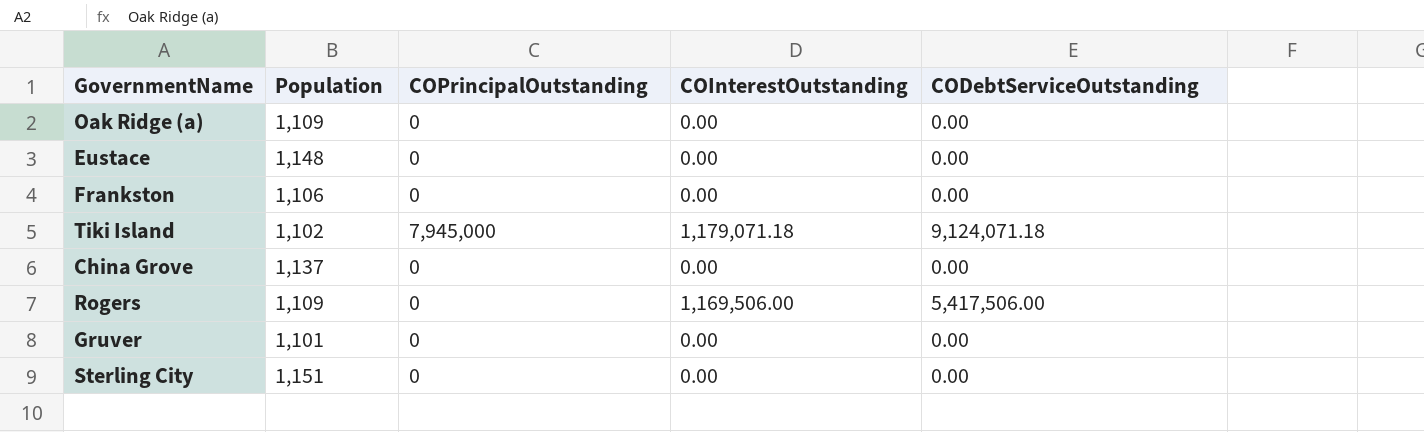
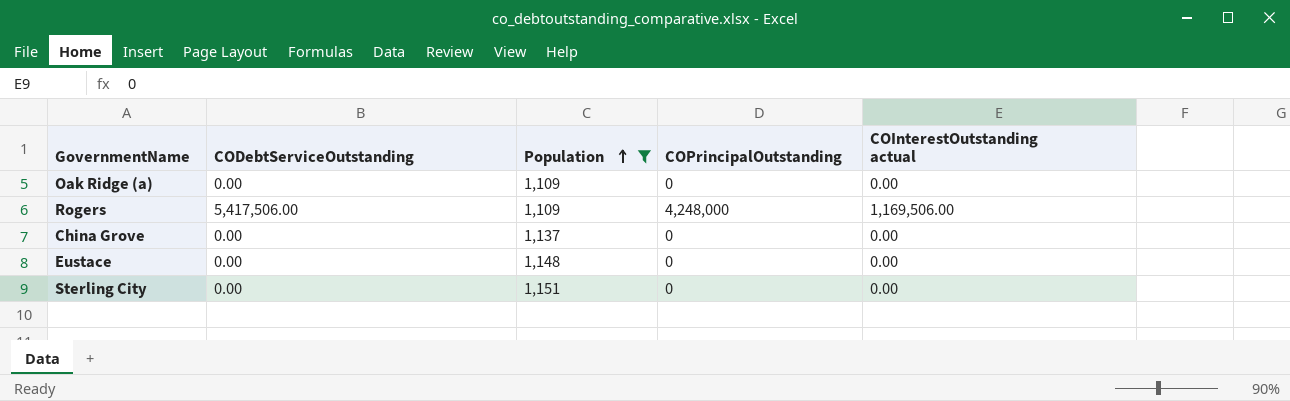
filter: none -> Population >= 1,109
row order: none -> Population ascending
column CODebtServiceOutstanding | position: 5 -> 2
column name: COInterestOutstanding -> COInterestOutstanding actual
Rogers | COPrincipalOutstanding: 0 -> 4,248,000

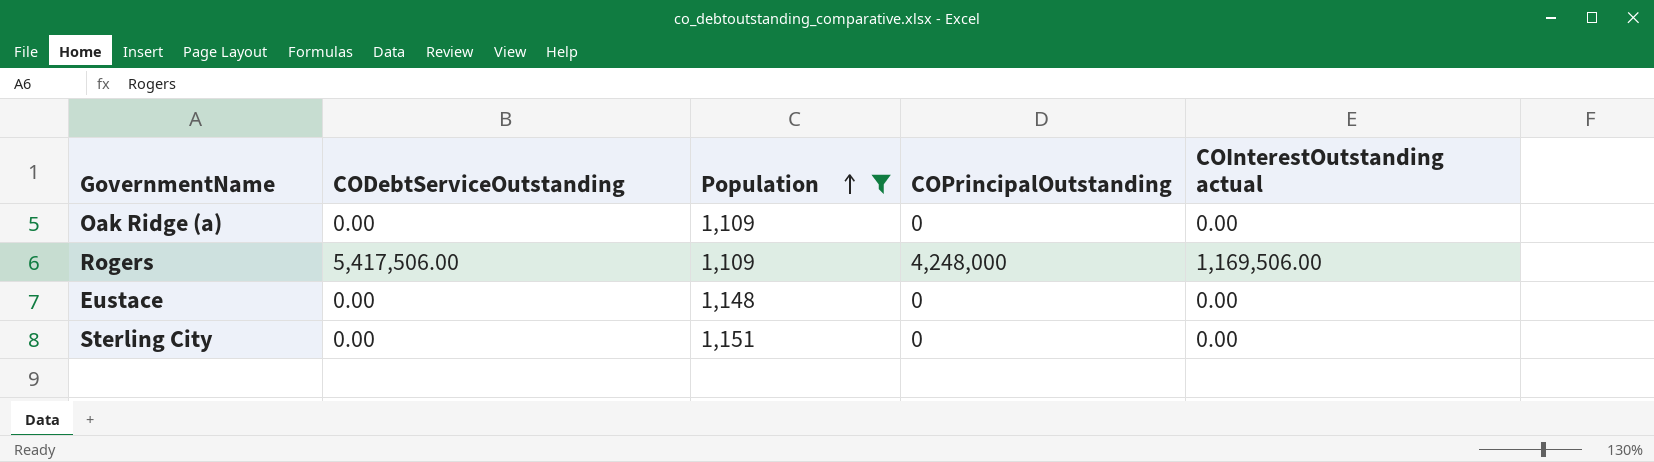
row China Grove: 0.00 | 1,137 | 0 | 0.00 -> none

